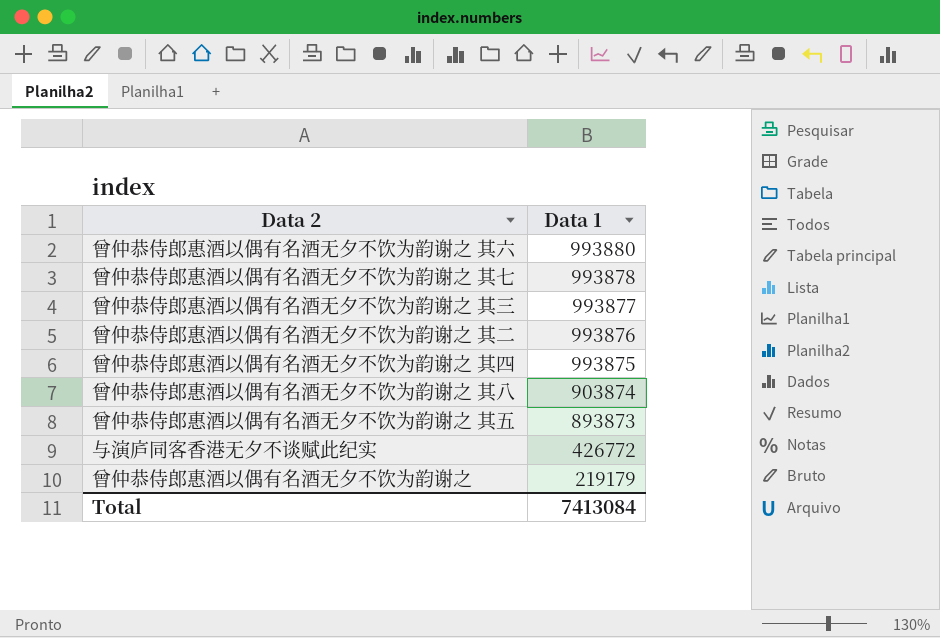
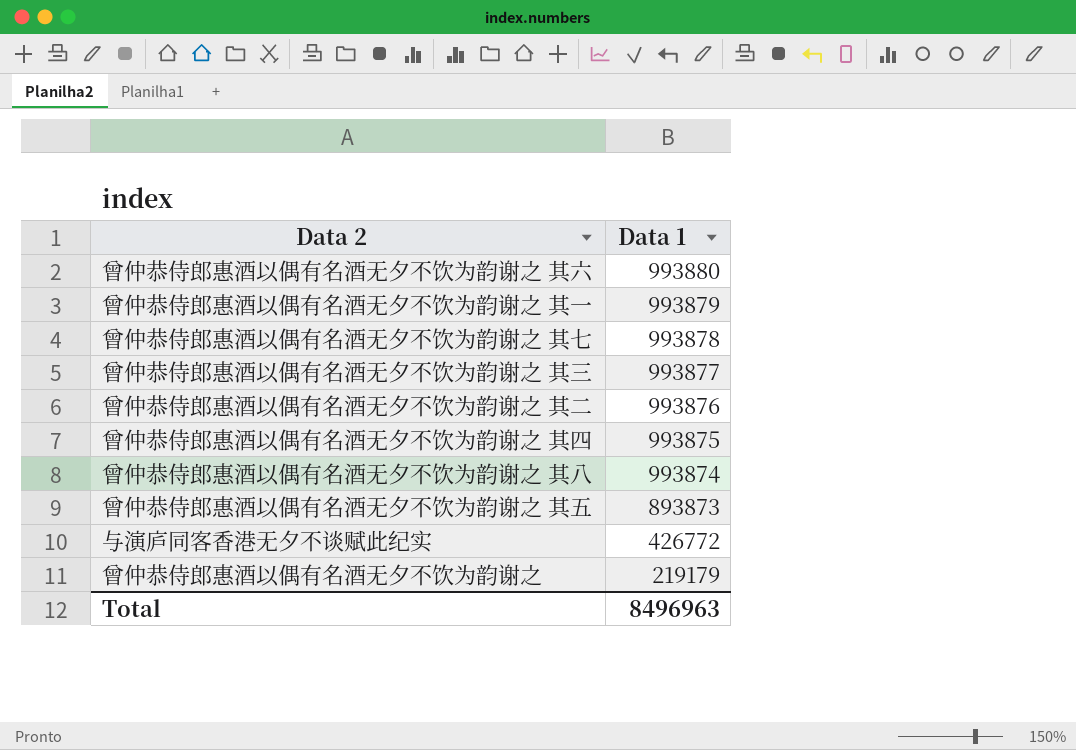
row 曾仲恭侍郎惠酒以偶有名酒无夕不饮为韵谢之 其一: none -> 993879
曾仲恭侍郎惠酒以偶有名酒无夕不饮为韵谢之 其八 | Data 1: 903874 -> 993874
Total | Data 1: 7413084 -> 8496963

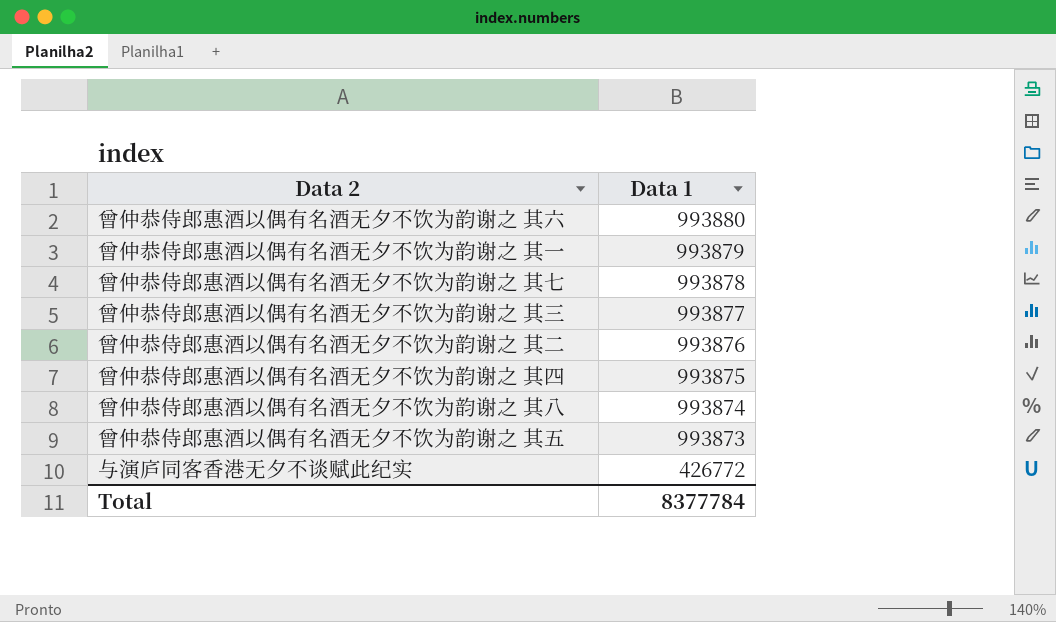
row 曾仲恭侍郎惠酒以偶有名酒无夕不饮为韵谢之: 219179 -> none
曾仲恭侍郎惠酒以偶有名酒无夕不饮为韵谢之 其五 | Data 1: 893873 -> 993873
Total | Data 1: 8496963 -> 8377784

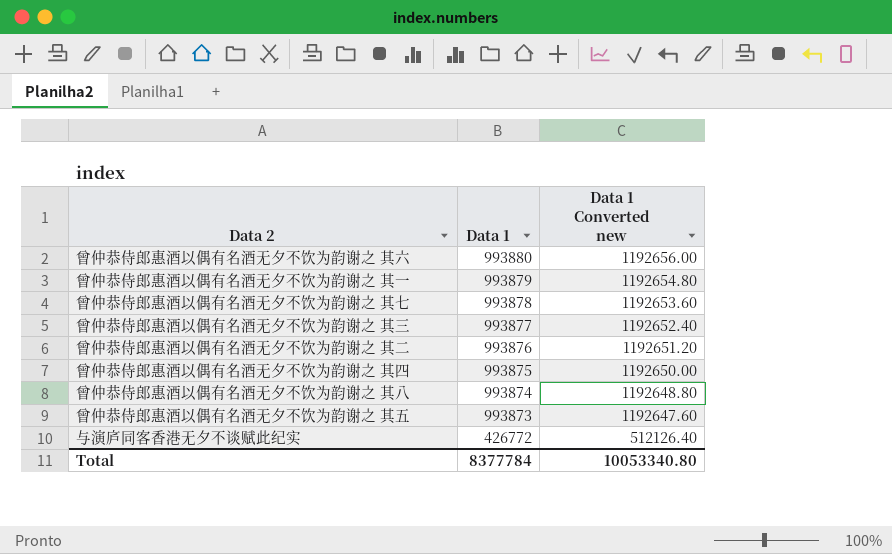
column Data 1 Converted new | formula: none -> [Data 1] * 1.2

